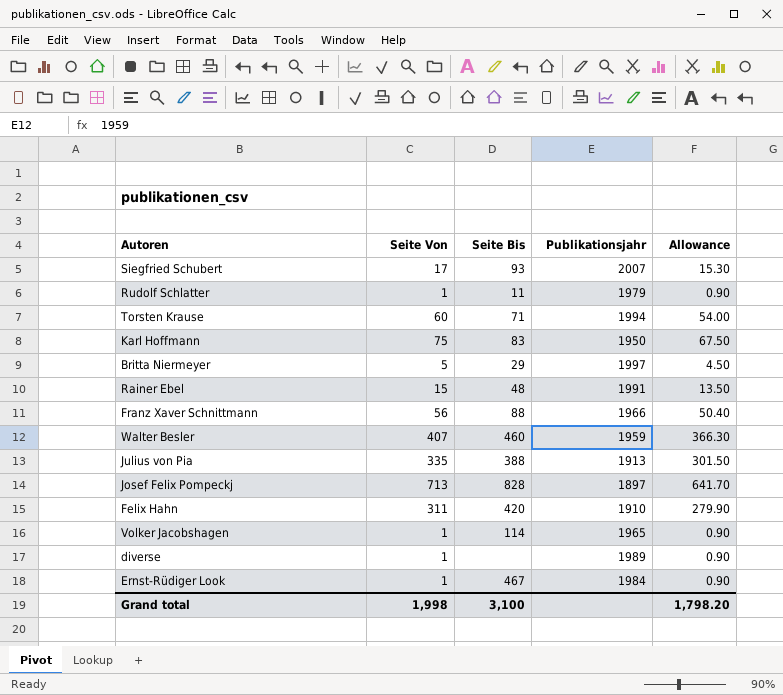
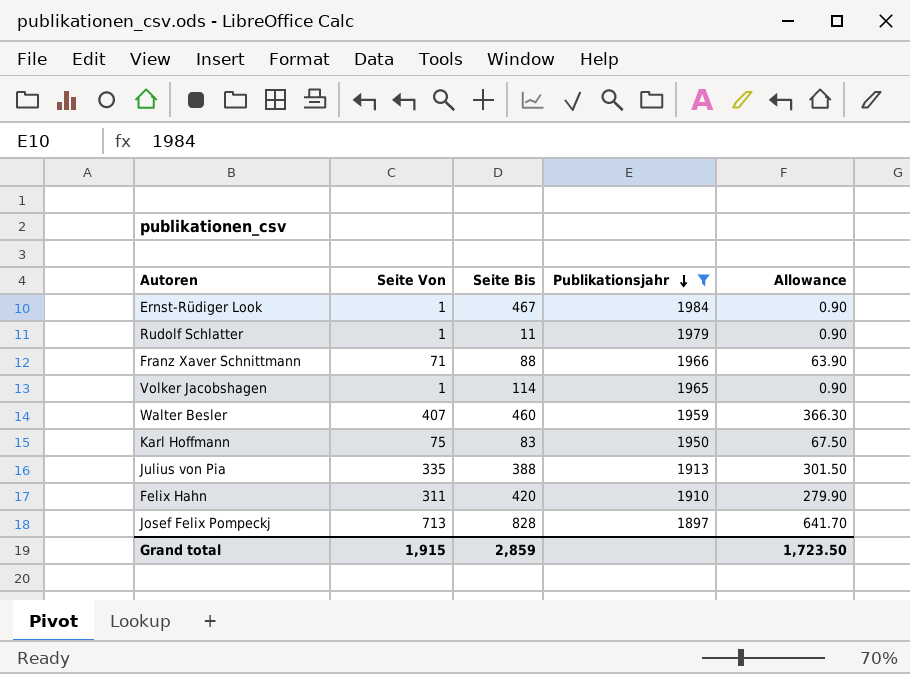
filter: none -> Publikationsjahr <= 1984
row order: none -> Publikationsjahr descending
Franz Xaver Schnittmann | Seite Von: 56 -> 71
Franz Xaver Schnittmann | Allowance: 50.40 -> 63.90
Grand total | Seite Von: 1,998 -> 1,915
Grand total | Seite Bis: 3,100 -> 2,859
Grand total | Allowance: 1,798.20 -> 1,723.50

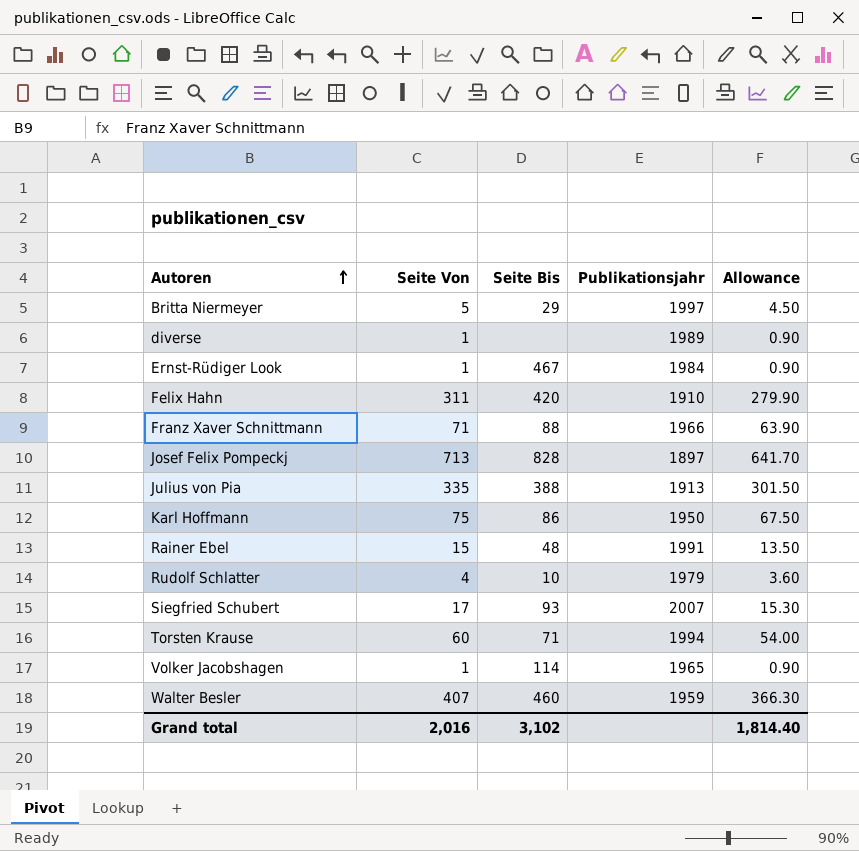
filter: Publikationsjahr <= 1984 -> none
row order: Publikationsjahr descending -> Autoren ascending
Karl Hoffmann | Seite Bis: 83 -> 86
Rudolf Schlatter | Seite Von: 1 -> 4
Rudolf Schlatter | Seite Bis: 11 -> 10
Rudolf Schlatter | Allowance: 0.90 -> 3.60
Grand total | Seite Von: 1,915 -> 2,016
Grand total | Seite Bis: 2,859 -> 3,102
Grand total | Allowance: 1,723.50 -> 1,814.40

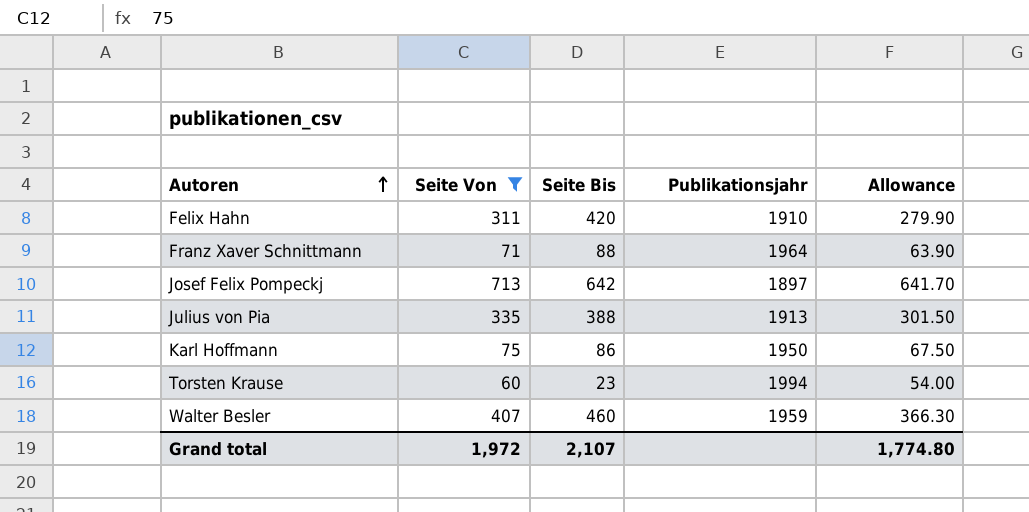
filter: none -> Seite Von >= 60
Franz Xaver Schnittmann | Publikationsjahr: 1966 -> 1964
Josef Felix Pompeckj | Seite Bis: 828 -> 642
Torsten Krause | Seite Bis: 71 -> 23
Grand total | Seite Von: 2,016 -> 1,972
Grand total | Seite Bis: 3,102 -> 2,107
Grand total | Allowance: 1,814.40 -> 1,774.80

